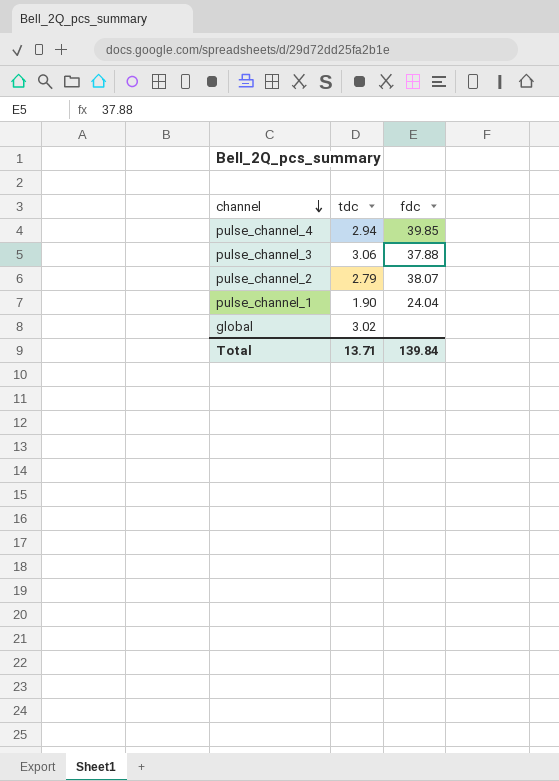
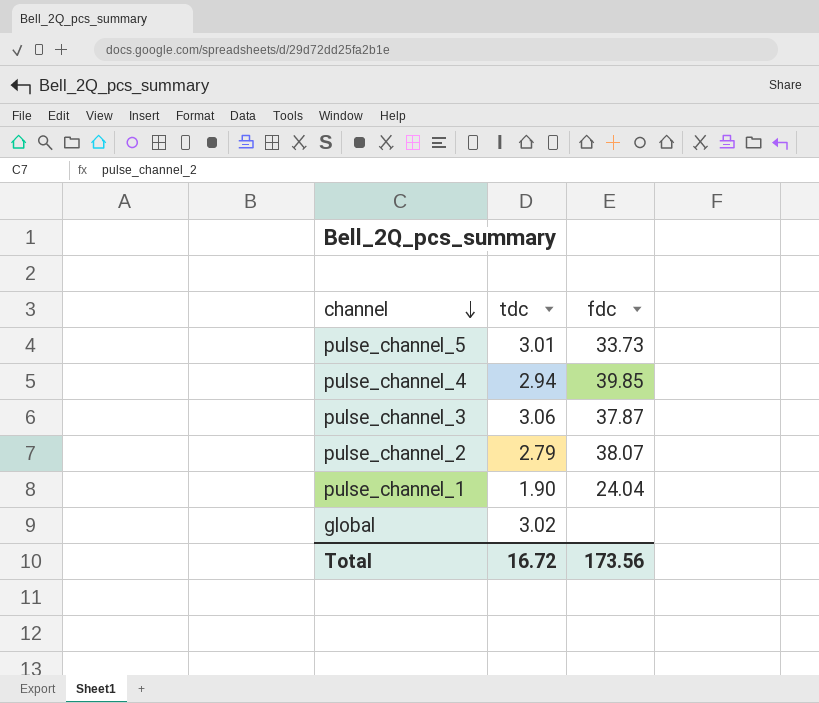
row pulse_channel_5: none -> 3.01 | 33.73
pulse_channel_3 | fdc: 37.88 -> 37.87
Total | tdc: 13.71 -> 16.72
Total | fdc: 139.84 -> 173.56

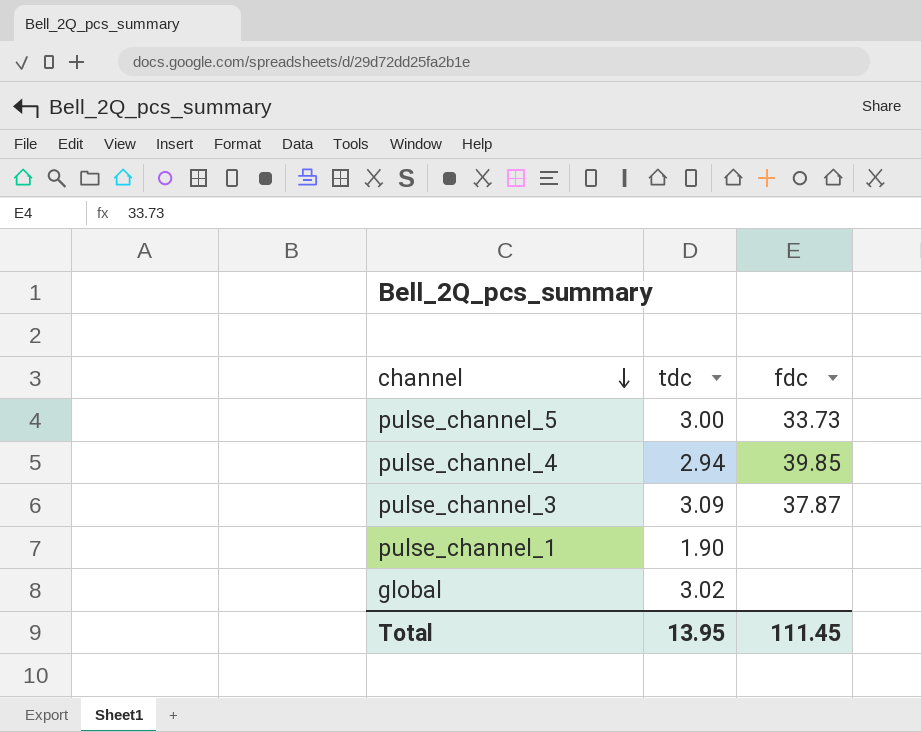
row pulse_channel_2: 2.79 | 38.07 -> none
pulse_channel_5 | tdc: 3.01 -> 3.00
pulse_channel_3 | tdc: 3.06 -> 3.09
pulse_channel_1 | fdc: 24.04 -> none
Total | tdc: 16.72 -> 13.95
Total | fdc: 173.56 -> 111.45

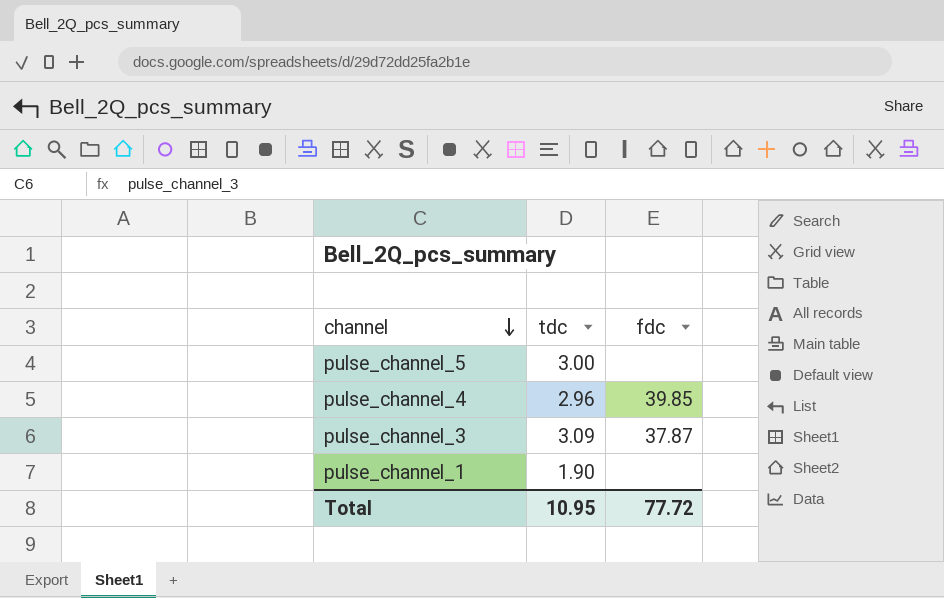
row global: 3.02 | none -> none
pulse_channel_5 | fdc: 33.73 -> none
pulse_channel_4 | tdc: 2.94 -> 2.96
Total | tdc: 13.95 -> 10.95
Total | fdc: 111.45 -> 77.72

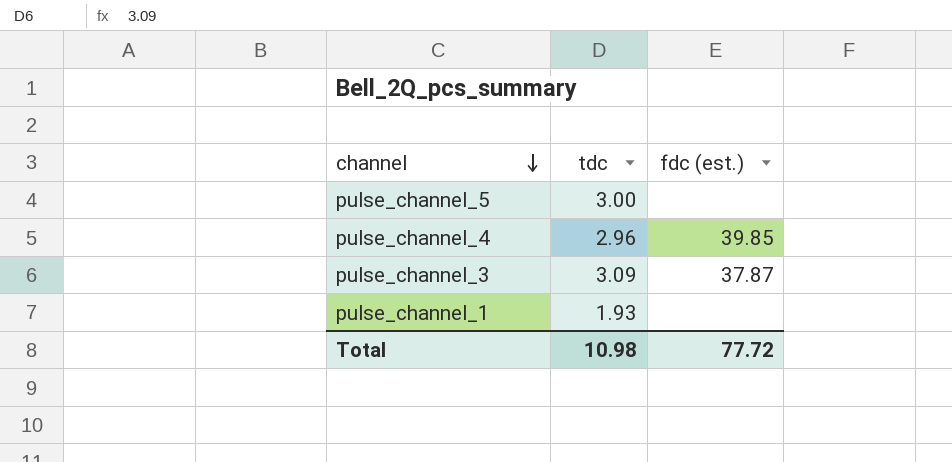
column name: fdc -> fdc (est.)
pulse_channel_1 | tdc: 1.90 -> 1.93
Total | tdc: 10.95 -> 10.98

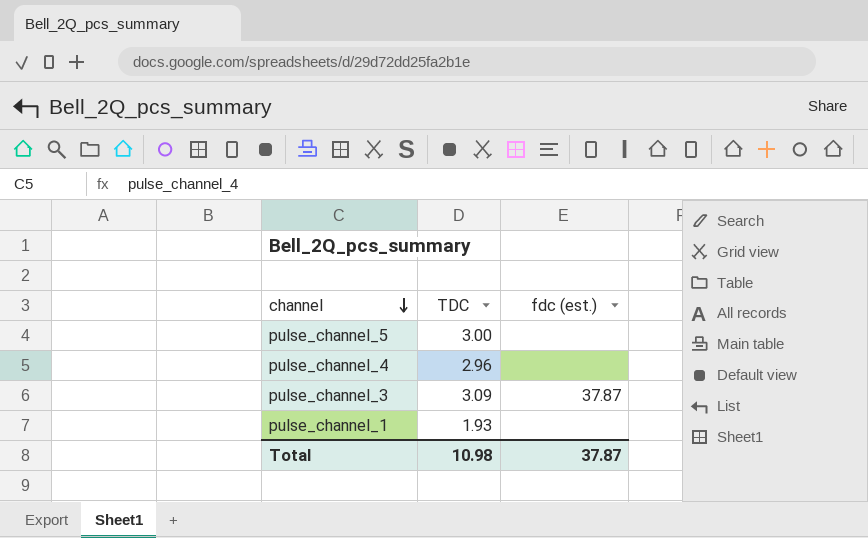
column name: tdc -> TDC
pulse_channel_4 | fdc (est.): 39.85 -> none
Total | fdc (est.): 77.72 -> 37.87

